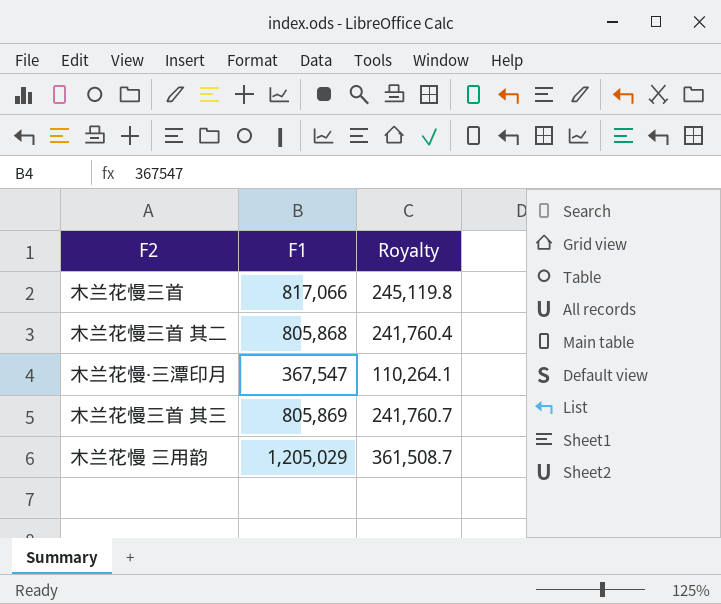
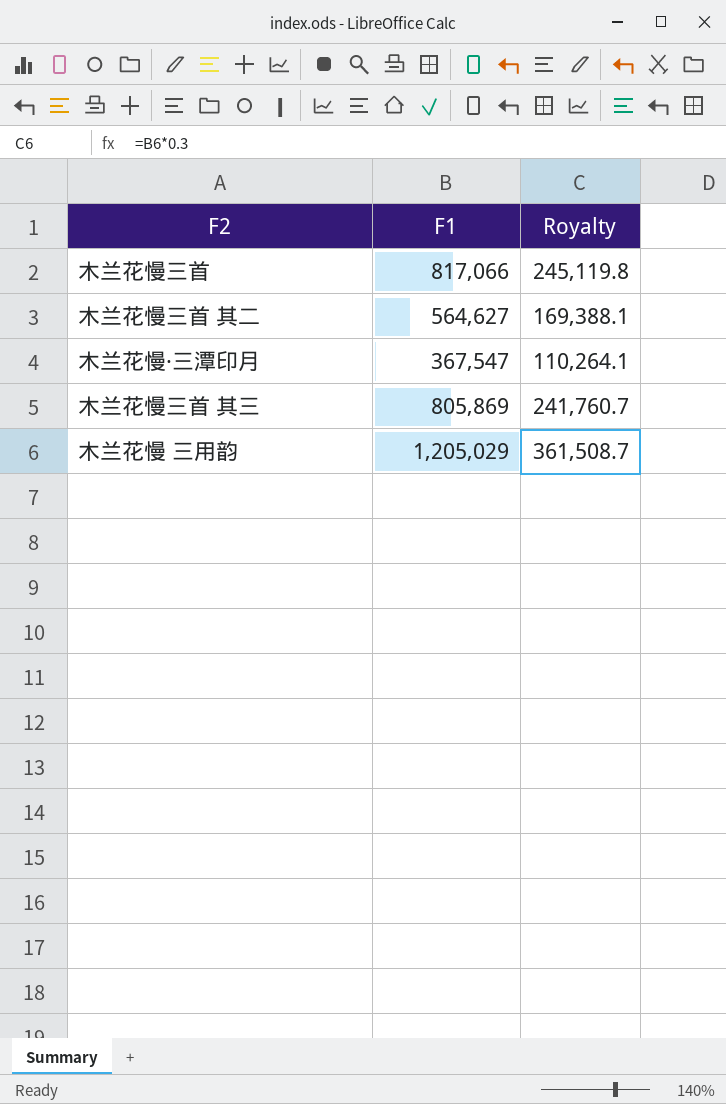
木兰花慢三首 其二 | F1: 805,868 -> 564,627
木兰花慢三首 其二 | Royalty: 241,760.4 -> 169,388.1

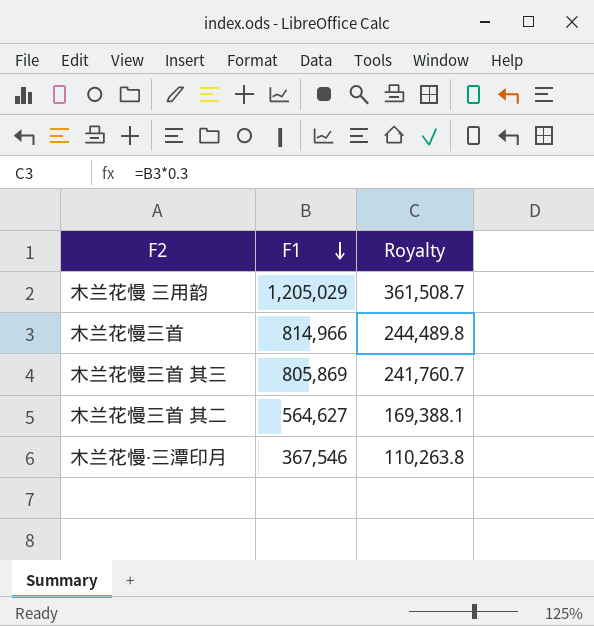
row order: none -> F1 descending
木兰花慢三首 | F1: 817,066 -> 814,966
木兰花慢三首 | Royalty: 245,119.8 -> 244,489.8
木兰花慢·三潭印月 | F1: 367,547 -> 367,546
木兰花慢·三潭印月 | Royalty: 110,264.1 -> 110,263.8

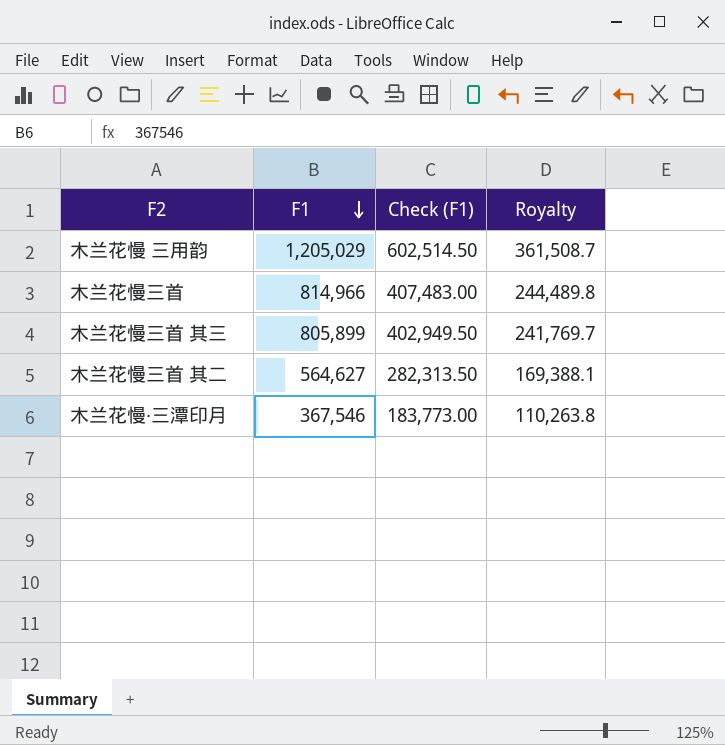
column Check (F1) | formula: none -> [F1] * 0.5
木兰花慢三首 其三 | F1: 805,869 -> 805,899
木兰花慢三首 其三 | Royalty: 241,760.7 -> 241,769.7

